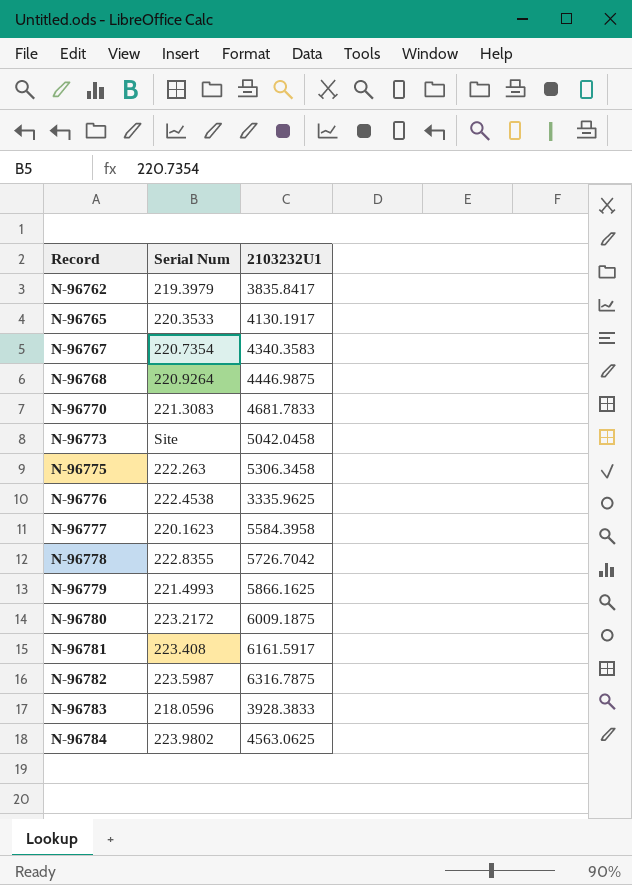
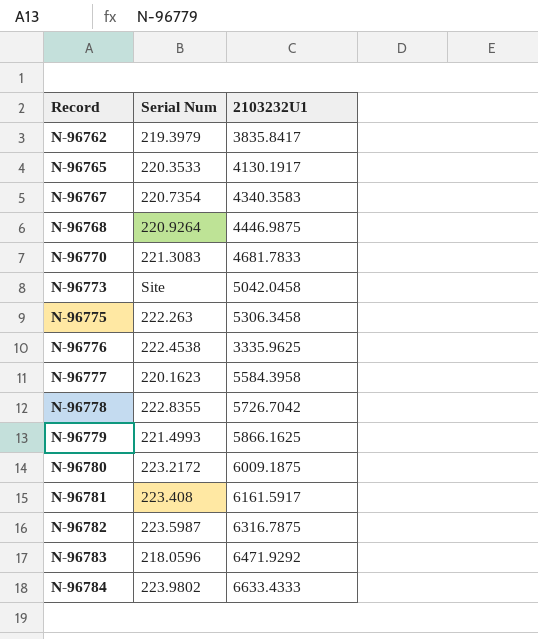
N-96783 | 2103232U1: 3928.3833 -> 6471.9292
N-96784 | 2103232U1: 4563.0625 -> 6633.4333

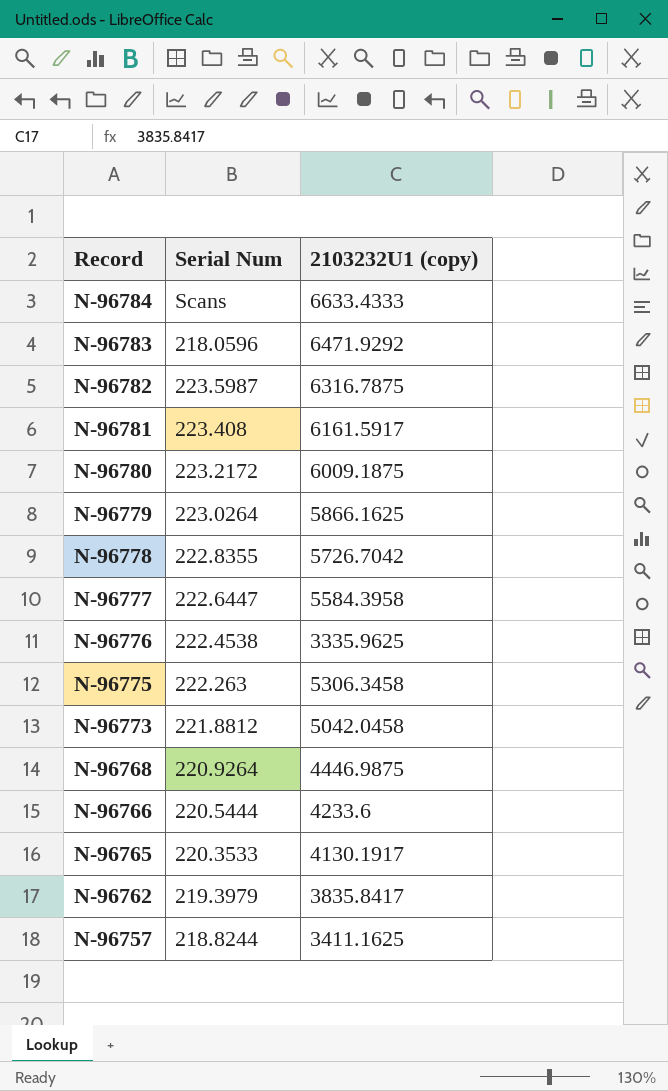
row order: Record ascending -> Record descending
column name: 2103232U1 -> 2103232U1 (copy)
row N-96767: 220.7354 | 4340.3583 -> none
row N-96770: 221.3083 | 4681.7833 -> none
N-96784 | Serial Num: 223.9802 -> Scans
N-96779 | Serial Num: 221.4993 -> 223.0264
N-96777 | Serial Num: 220.1623 -> 222.6447
N-96773 | Serial Num: Site -> 221.8812
row N-96766: none -> 220.5444 | 4233.6
row N-96757: none -> 218.8244 | 3411.1625

